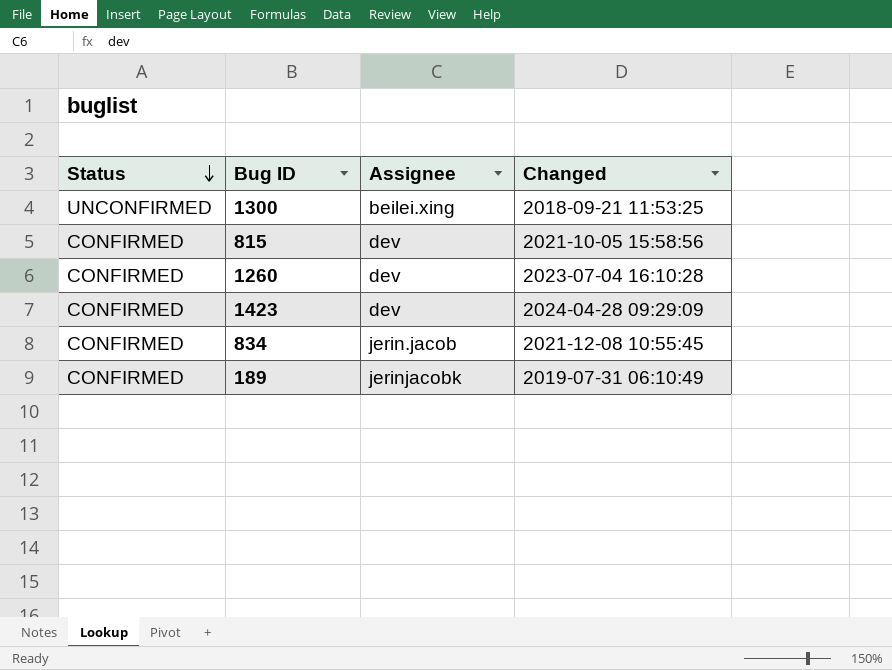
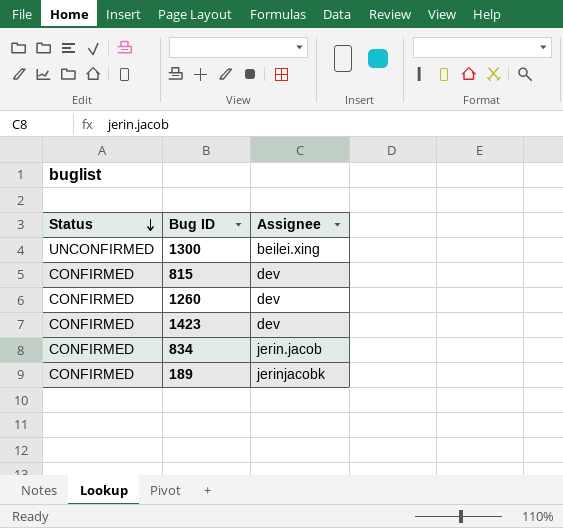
column Changed | position: 4 -> none

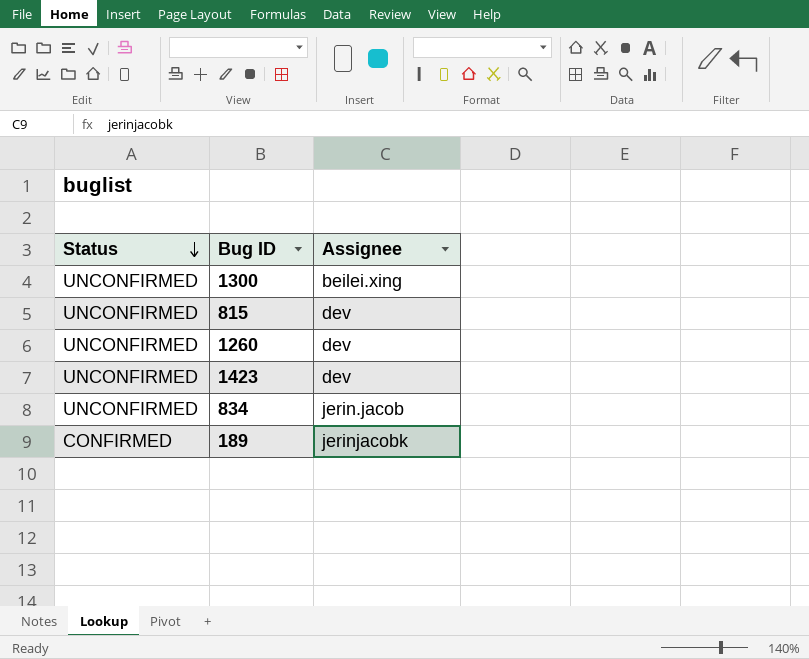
815 | Status: CONFIRMED -> UNCONFIRMED
1260 | Status: CONFIRMED -> UNCONFIRMED
1423 | Status: CONFIRMED -> UNCONFIRMED
834 | Status: CONFIRMED -> UNCONFIRMED

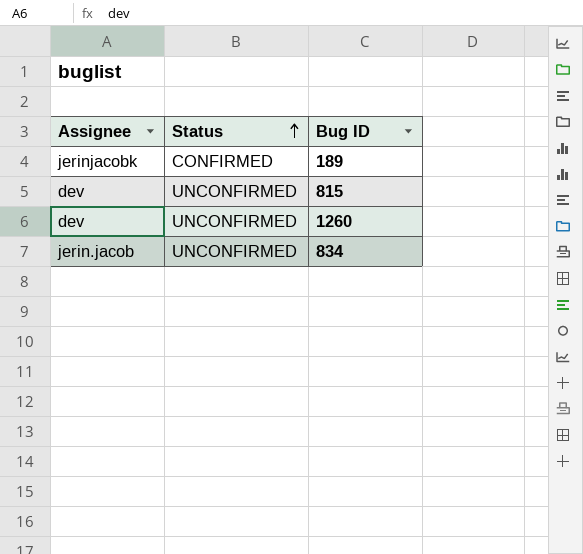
row order: Status descending -> Status ascending
column Assignee | position: 3 -> 1
row 1300: UNCONFIRMED | beilei.xing -> none
row 1423: UNCONFIRMED | dev -> none

